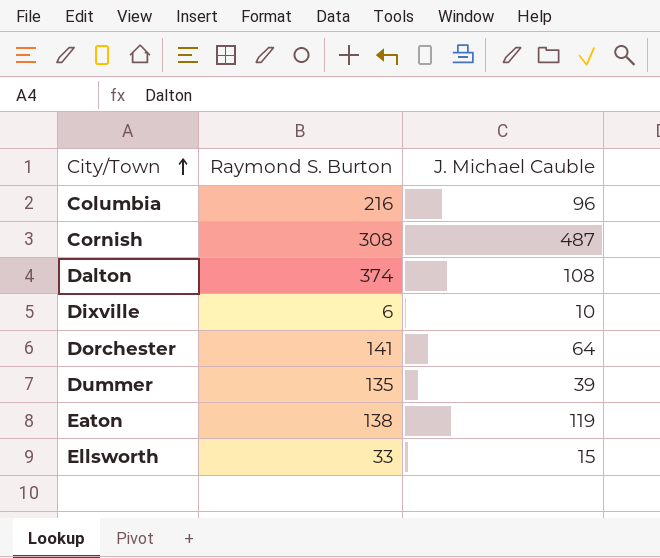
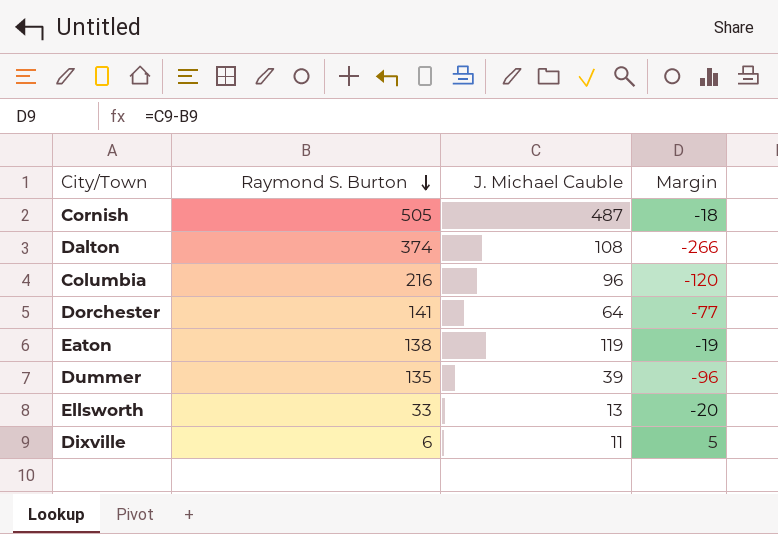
row order: City/Town ascending -> Raymond S. Burton descending
column Margin | formula: none -> [J. Michael Cauble] - [Raymond S. Burton]
Cornish | Raymond S. Burton: 308 -> 505
Ellsworth | J. Michael Cauble: 15 -> 13
Dixville | J. Michael Cauble: 10 -> 11

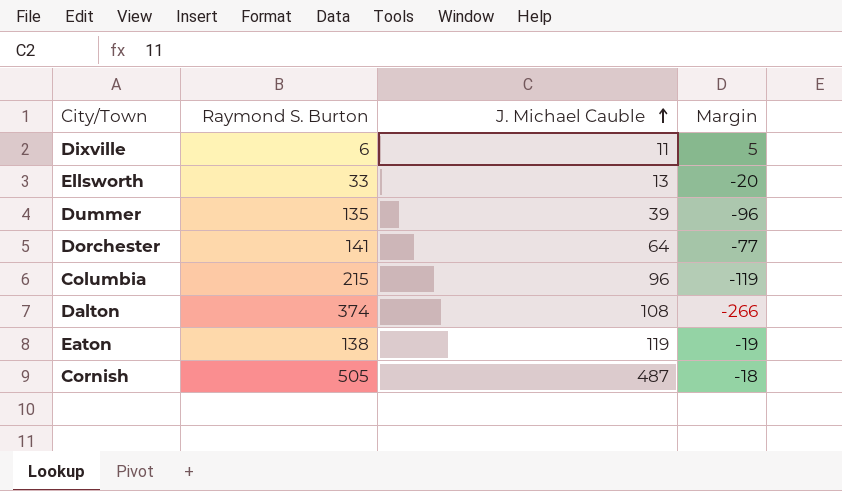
row order: Raymond S. Burton descending -> J. Michael Cauble ascending
Columbia | Raymond S. Burton: 216 -> 215
Columbia | Margin: -120 -> -119

